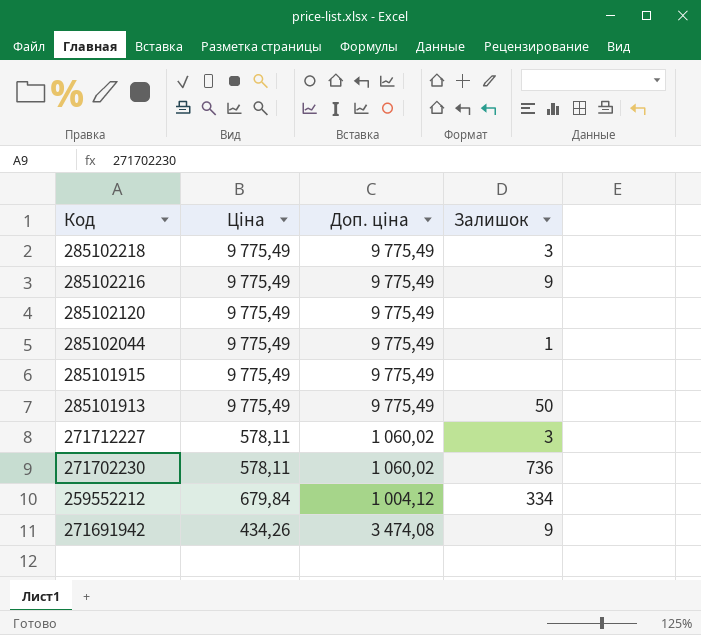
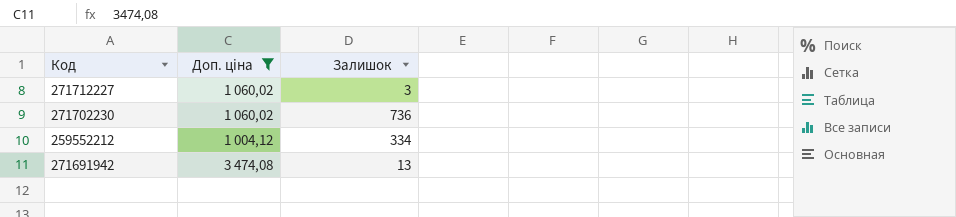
filter: none -> Доп. ціна != 9 775,49
column Ціна | position: 2 -> none
271691942 | Залишок: 9 -> 13

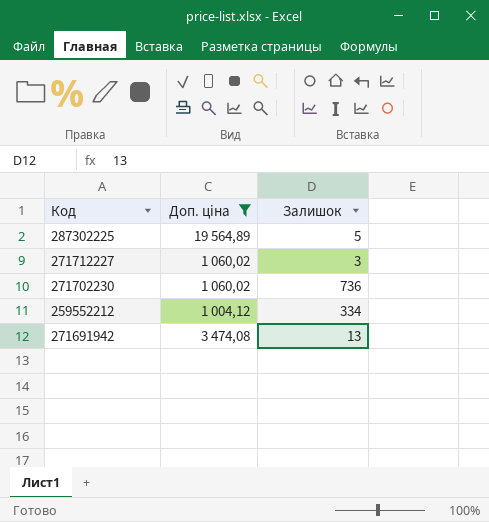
row 287302225: none -> 19 564,89 | 5

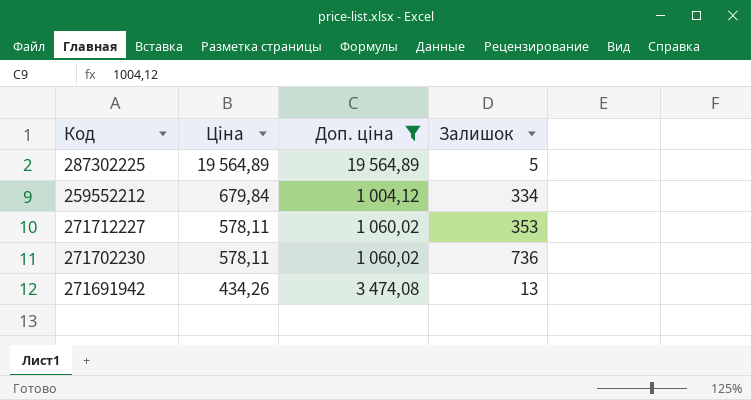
row order: none -> Ціна descending
column Ціна | position: none -> 2
271712227 | Залишок: 3 -> 353

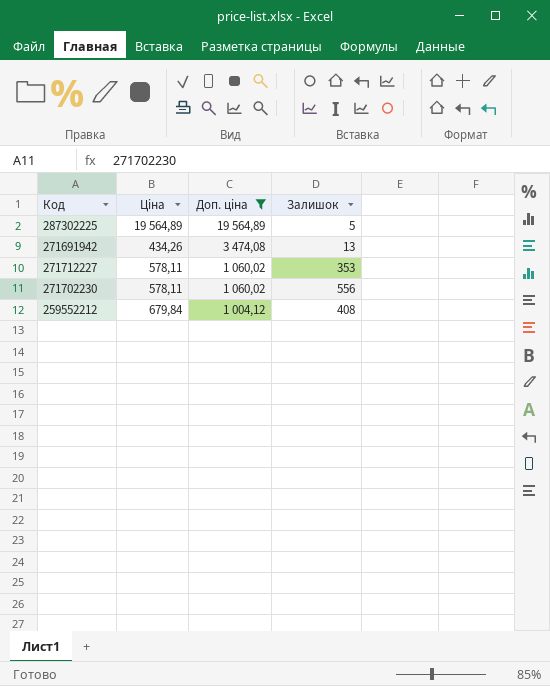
row order: Ціна descending -> Доп. ціна descending
271702230 | Залишок: 736 -> 556
259552212 | Залишок: 334 -> 408

